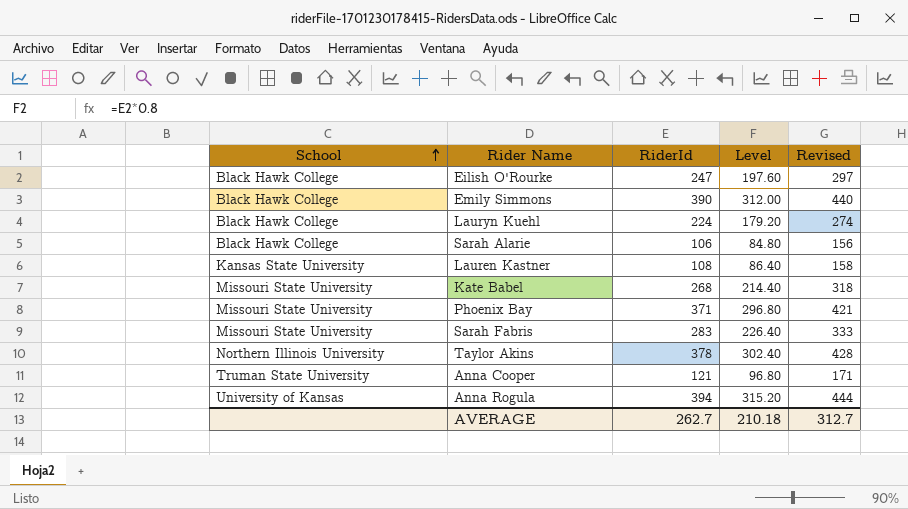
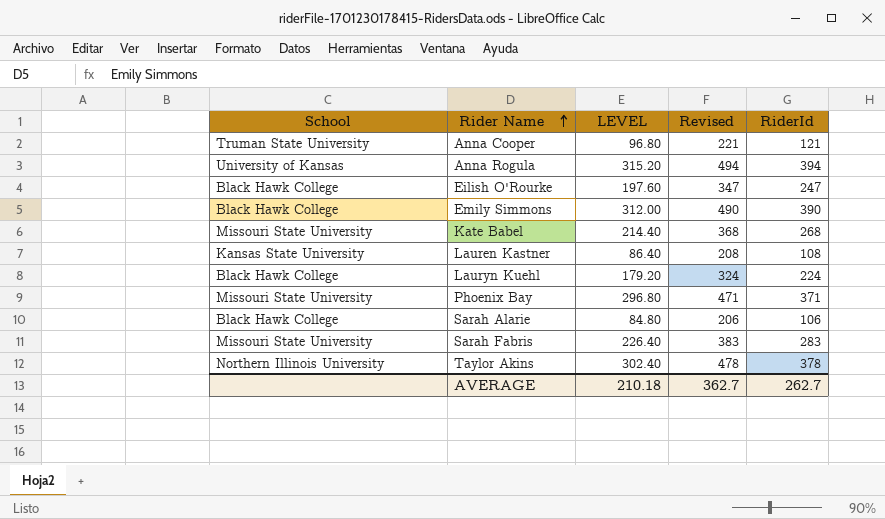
row order: School ascending -> Rider Name ascending
column name: Level -> LEVEL
column Revised | formula: [RiderId] + 50 -> [RiderId] + 100
column RiderId | position: 3 -> 5
AVERAGE | Revised: 312.7 -> 362.7

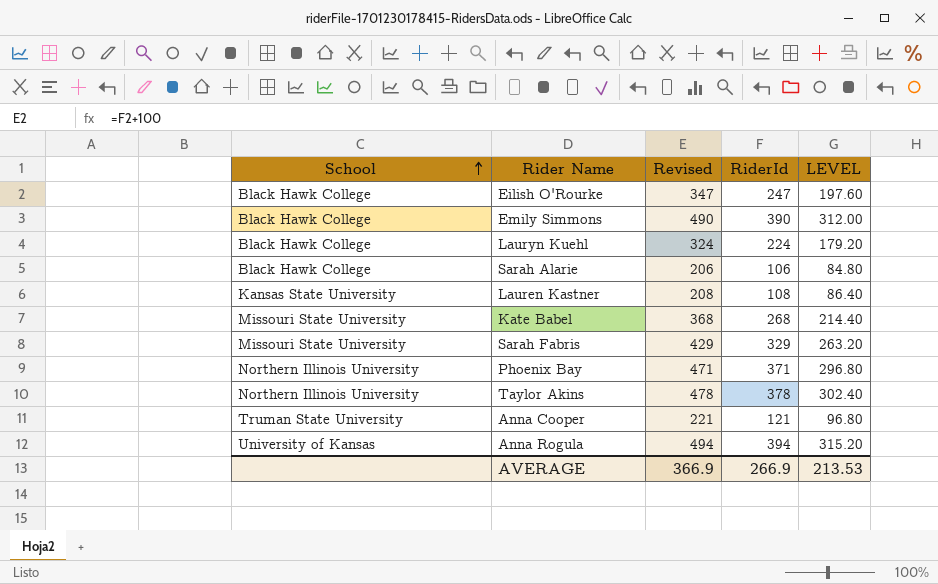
row order: Rider Name ascending -> School ascending
column LEVEL | position: 3 -> 5
Sarah Fabris | Revised: 383 -> 429
Sarah Fabris | RiderId: 283 -> 329
Sarah Fabris | LEVEL: 226.40 -> 263.20
Phoenix Bay | School: Missouri State University -> Northern Illinois University
AVERAGE | Revised: 362.7 -> 366.9
AVERAGE | RiderId: 262.7 -> 266.9
AVERAGE | LEVEL: 210.18 -> 213.53

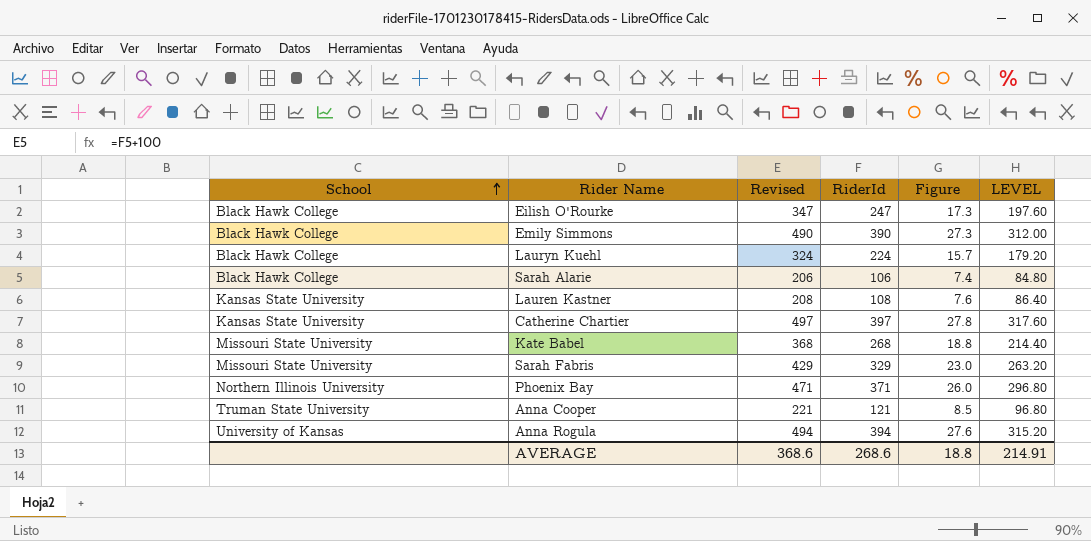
column Figure | formula: none -> [RiderId] * 0.07
row Taylor Akins: Northern Illinois University | 478 | 378 | 302.40 -> none
row Catherine Chartier: none -> Kansas State University | 497 | 397 | 27.8 | 317.60
AVERAGE | Revised: 366.9 -> 368.6
AVERAGE | RiderId: 266.9 -> 268.6
AVERAGE | LEVEL: 213.53 -> 214.91

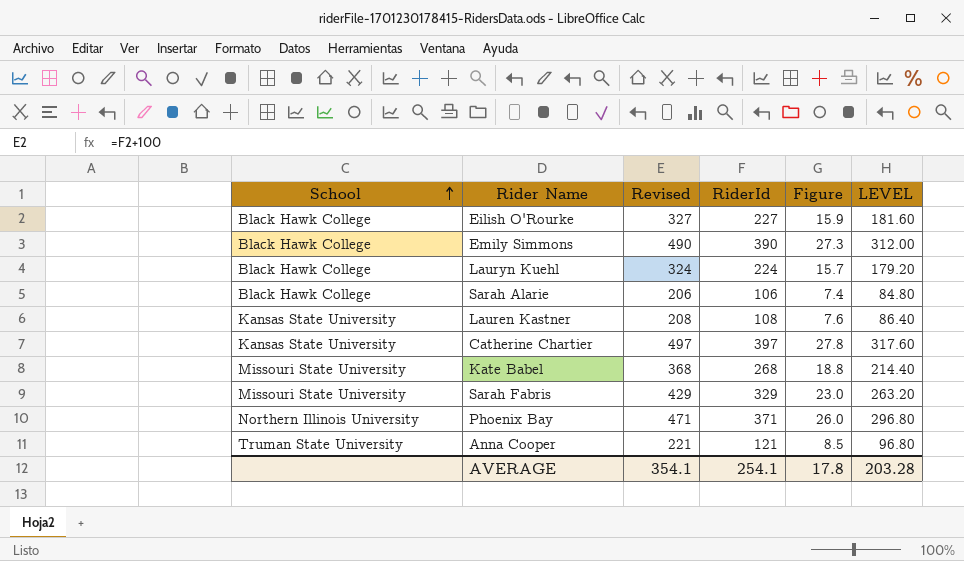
row Anna Rogula: University of Kansas | 494 | 394 | 27.6 | 315.20 -> none
Eilish O'Rourke | Revised: 347 -> 327
Eilish O'Rourke | RiderId: 247 -> 227
Eilish O'Rourke | Figure: 17.3 -> 15.9
Eilish O'Rourke | LEVEL: 197.60 -> 181.60
AVERAGE | Revised: 368.6 -> 354.1
AVERAGE | RiderId: 268.6 -> 254.1
AVERAGE | Figure: 18.8 -> 17.8
AVERAGE | LEVEL: 214.91 -> 203.28

